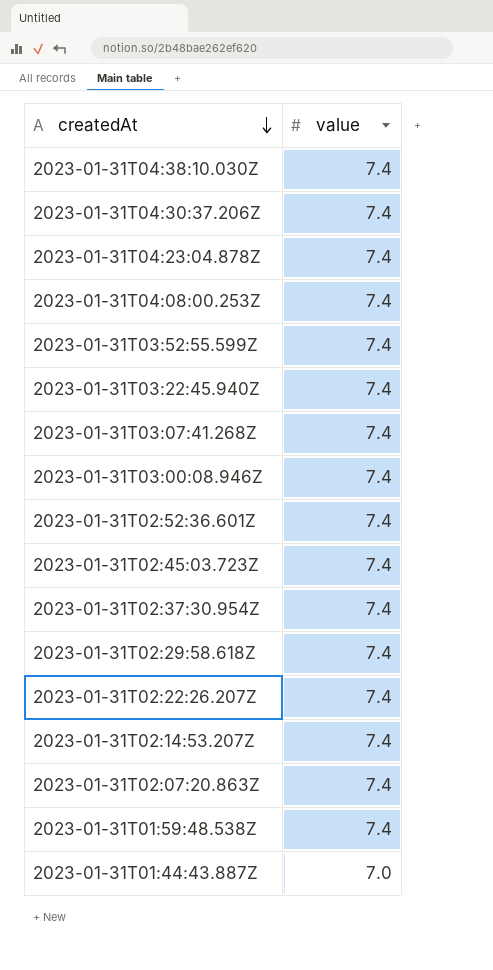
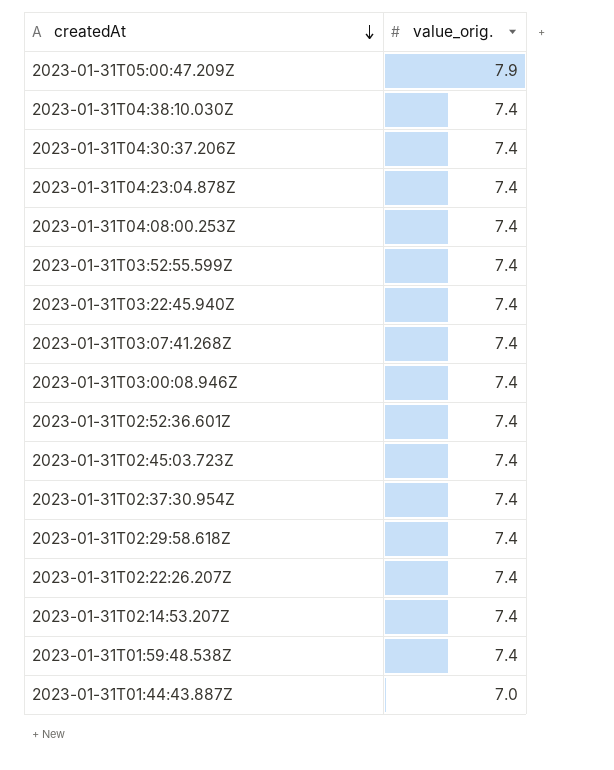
column name: value -> value_orig.
row 2023-01-31T02:07:20.863Z: 7.4 -> none
row 2023-01-31T05:00:47.209Z: none -> 7.9

